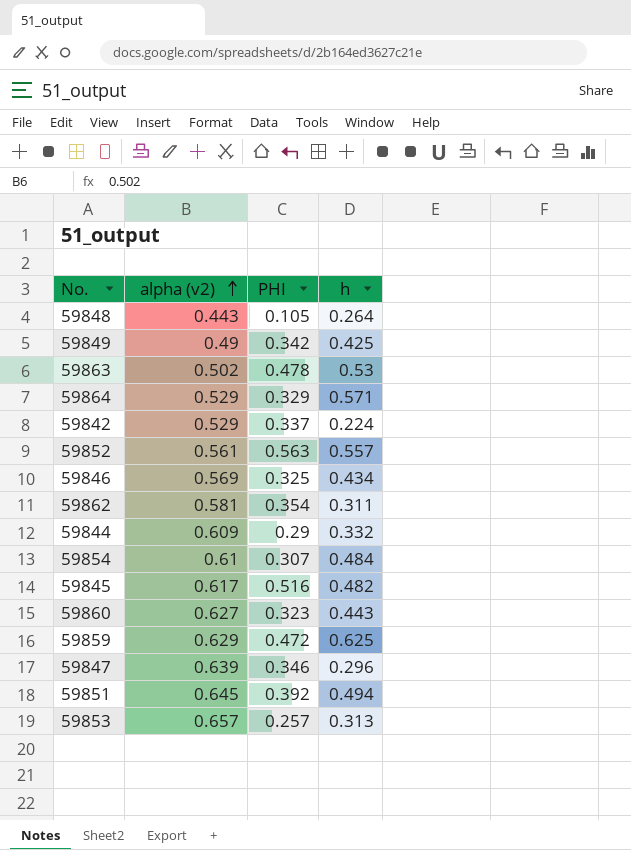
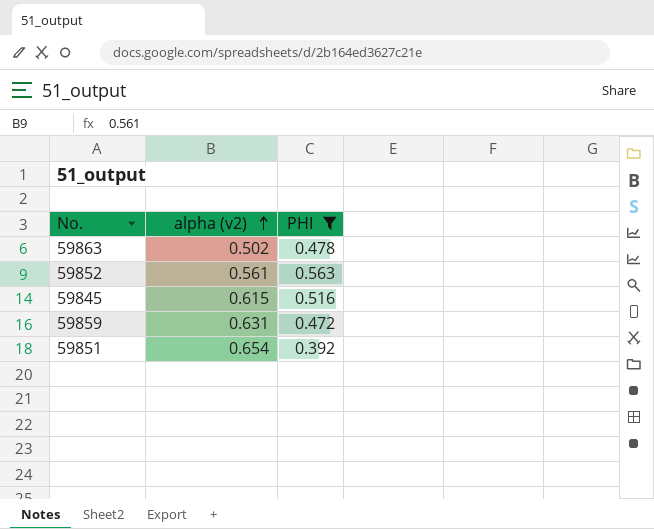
filter: none -> PHI >= 0.392
column h | position: 4 -> none
59845 | alpha (v2): 0.617 -> 0.615
59859 | alpha (v2): 0.629 -> 0.631
59851 | alpha (v2): 0.645 -> 0.654

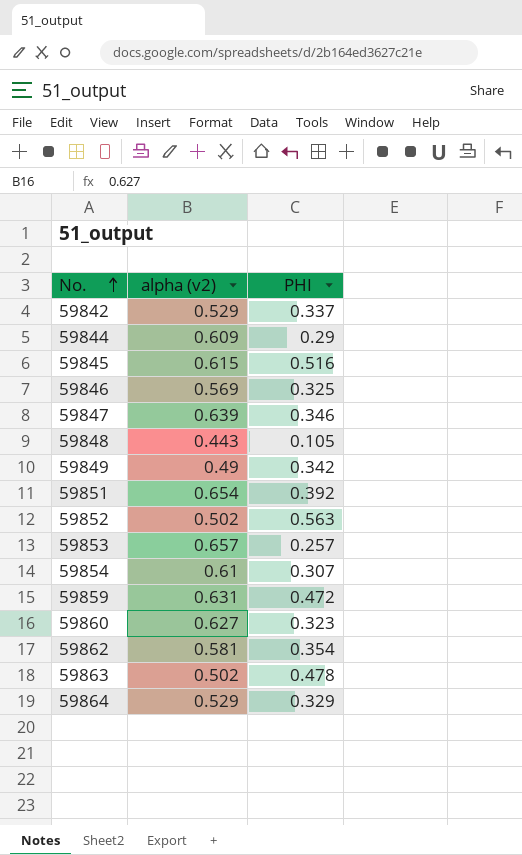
filter: PHI >= 0.392 -> none
row order: alpha (v2) ascending -> No. ascending
59852 | alpha (v2): 0.561 -> 0.502

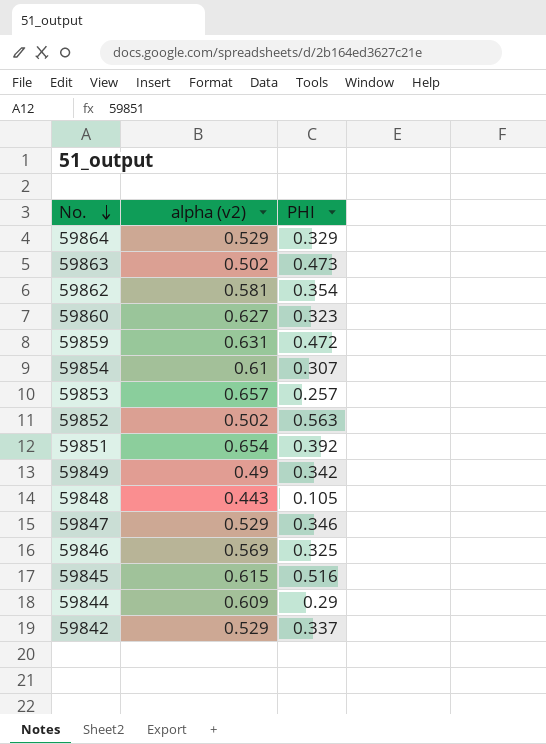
row order: No. ascending -> No. descending
59863 | PHI: 0.478 -> 0.473
59847 | alpha (v2): 0.639 -> 0.529

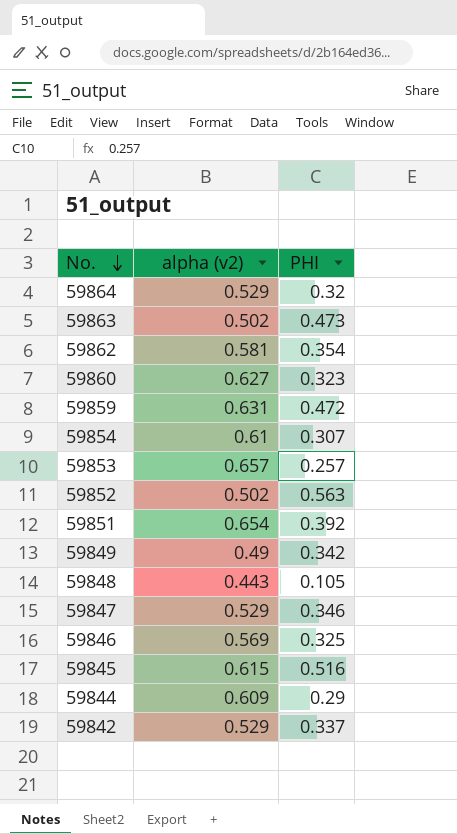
59864 | PHI: 0.329 -> 0.32

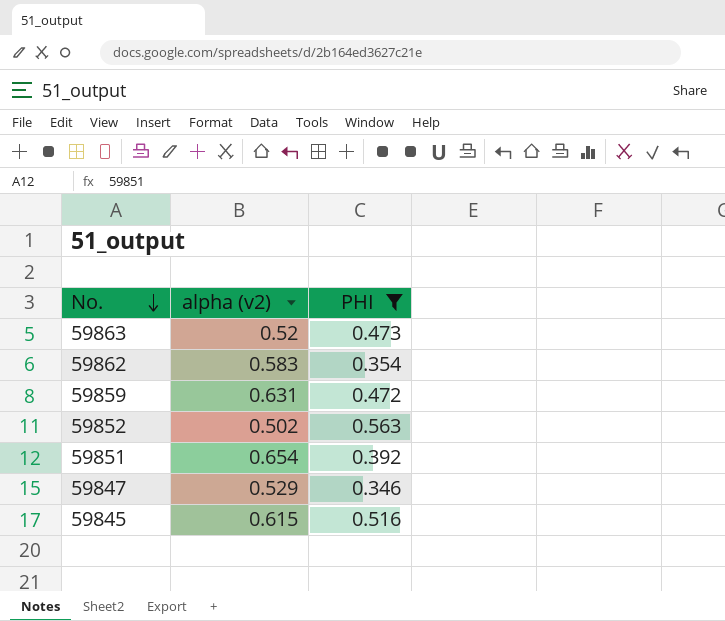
filter: none -> PHI >= 0.346
59863 | alpha (v2): 0.502 -> 0.52
59862 | alpha (v2): 0.581 -> 0.583

